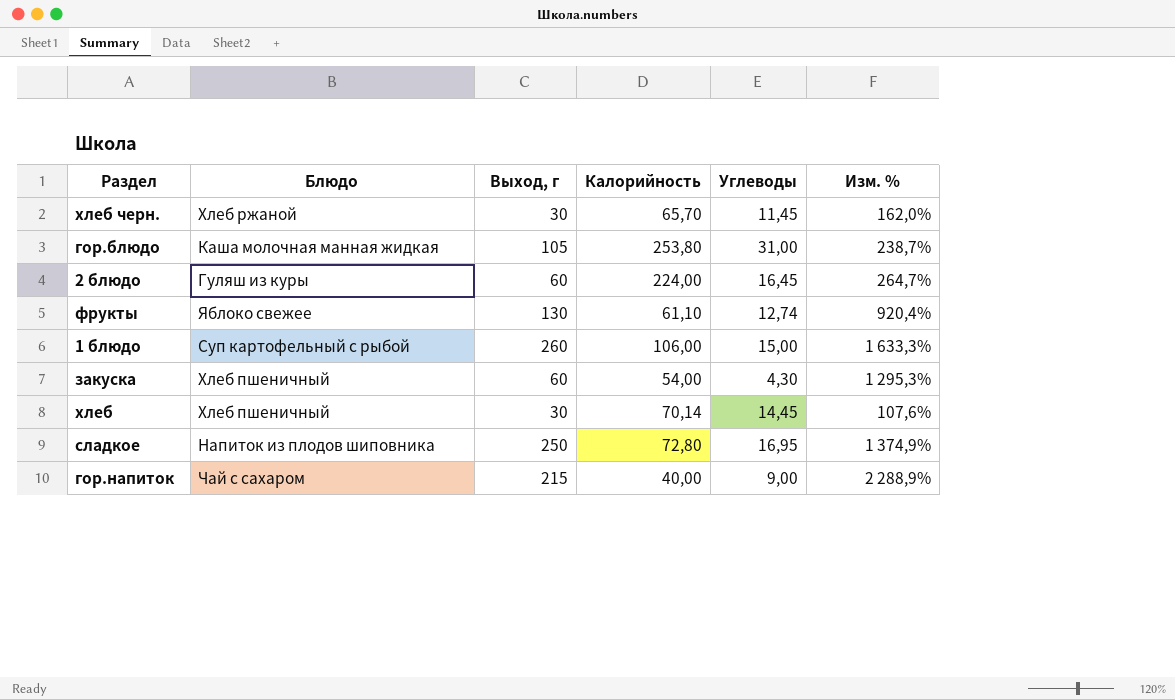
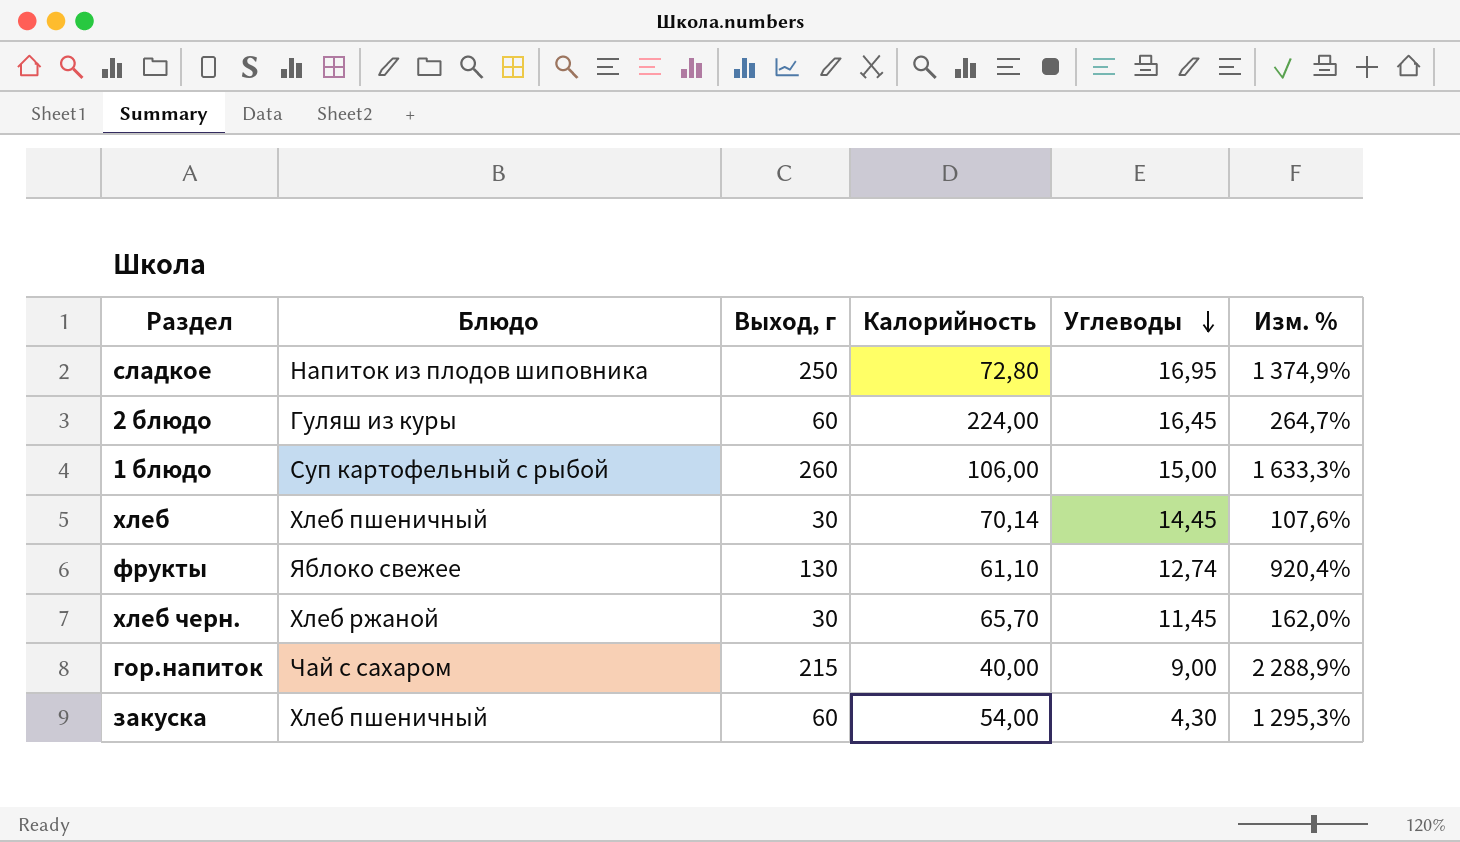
row order: none -> Углеводы descending
row гор.блюдо: Каша молочная манная жидкая | 105 | 253,80 | 31,00 | 238,7% -> none

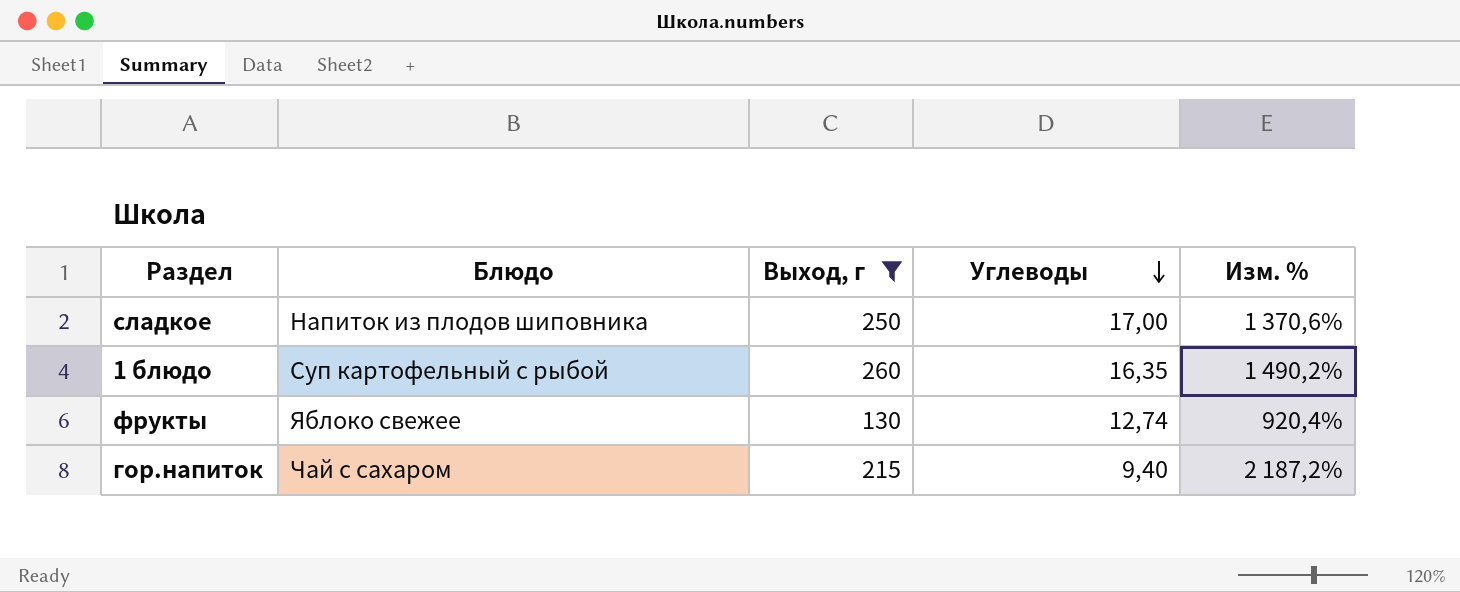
filter: none -> Выход, г >= 130
column Калорийность | position: 4 -> none
сладкое | Углеводы: 16,95 -> 17,00
сладкое | Изм. %: 1 374,9% -> 1 370,6%
1 блюдо | Углеводы: 15,00 -> 16,35
1 блюдо | Изм. %: 1 633,3% -> 1 490,2%
гор.напиток | Углеводы: 9,00 -> 9,40
гор.напиток | Изм. %: 2 288,9% -> 2 187,2%

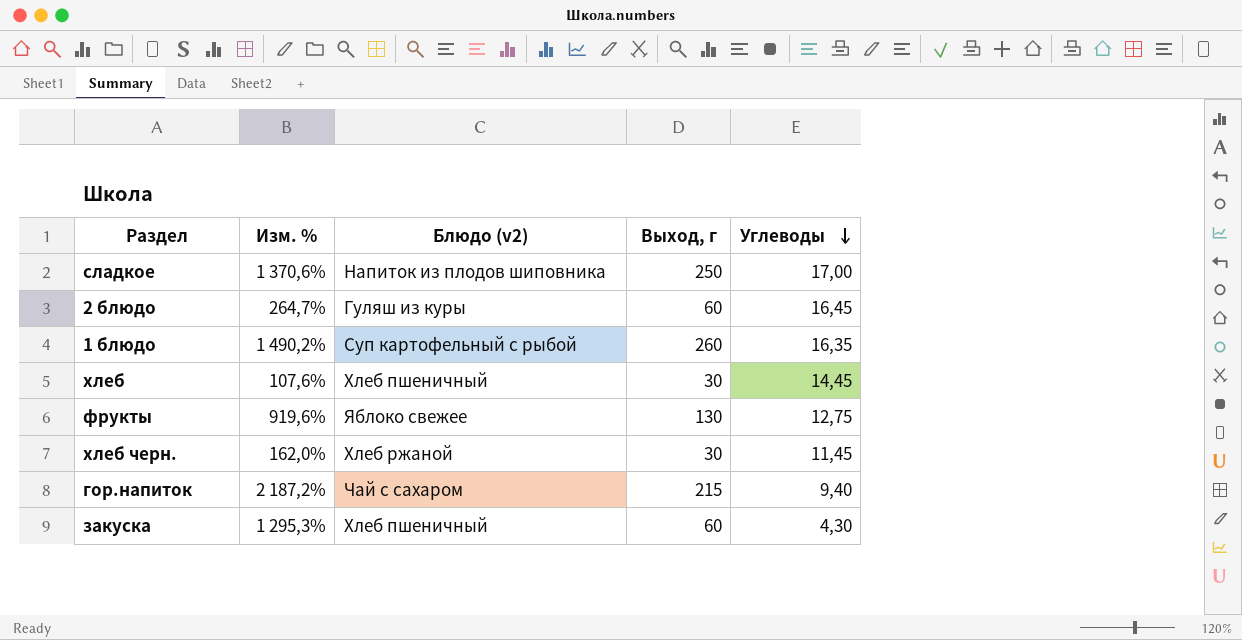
filter: Выход, г >= 130 -> none
column Изм. % | position: 5 -> 2
column name: Блюдо -> Блюдо (v2)
фрукты | Изм. %: 920,4% -> 919,6%
фрукты | Углеводы: 12,74 -> 12,75

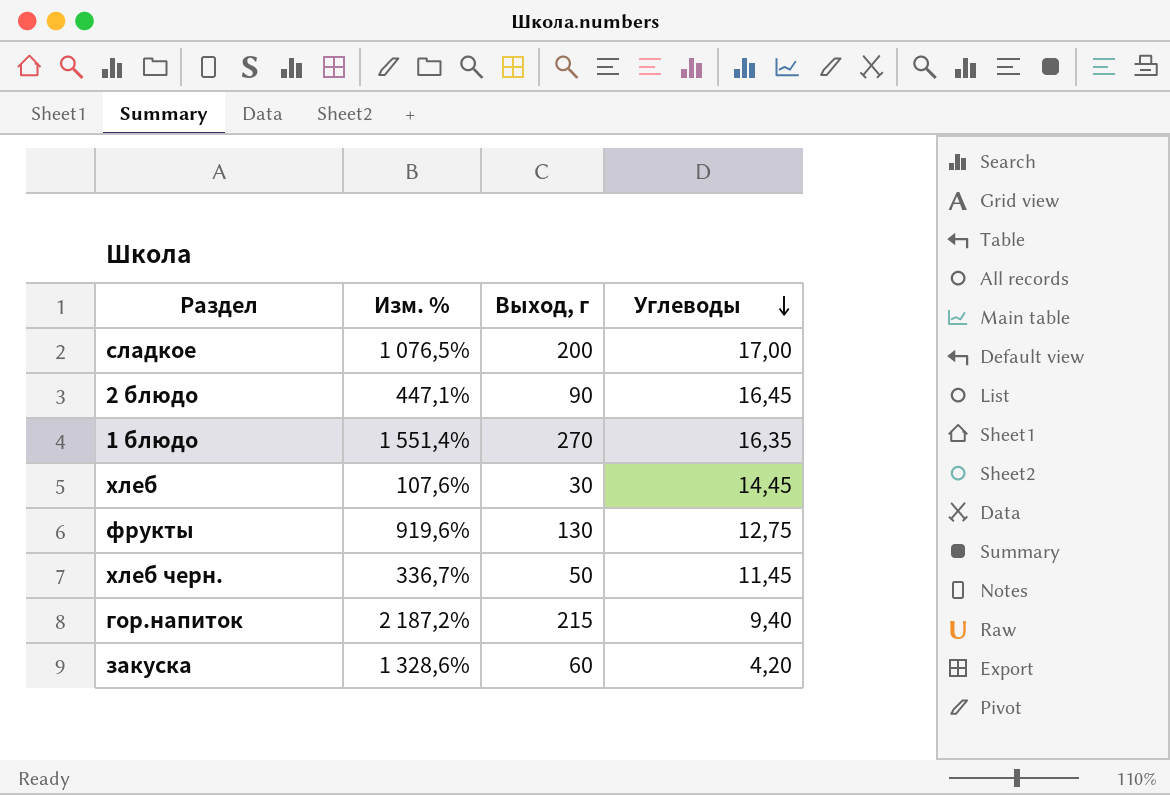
column Блюдо (v2) | position: 3 -> none
сладкое | Изм. %: 1 370,6% -> 1 076,5%
сладкое | Выход, г: 250 -> 200
2 блюдо | Изм. %: 264,7% -> 447,1%
2 блюдо | Выход, г: 60 -> 90
1 блюдо | Изм. %: 1 490,2% -> 1 551,4%
1 блюдо | Выход, г: 260 -> 270
хлеб черн. | Изм. %: 162,0% -> 336,7%
хлеб черн. | Выход, г: 30 -> 50
закуска | Изм. %: 1 295,3% -> 1 328,6%
закуска | Углеводы: 4,30 -> 4,20

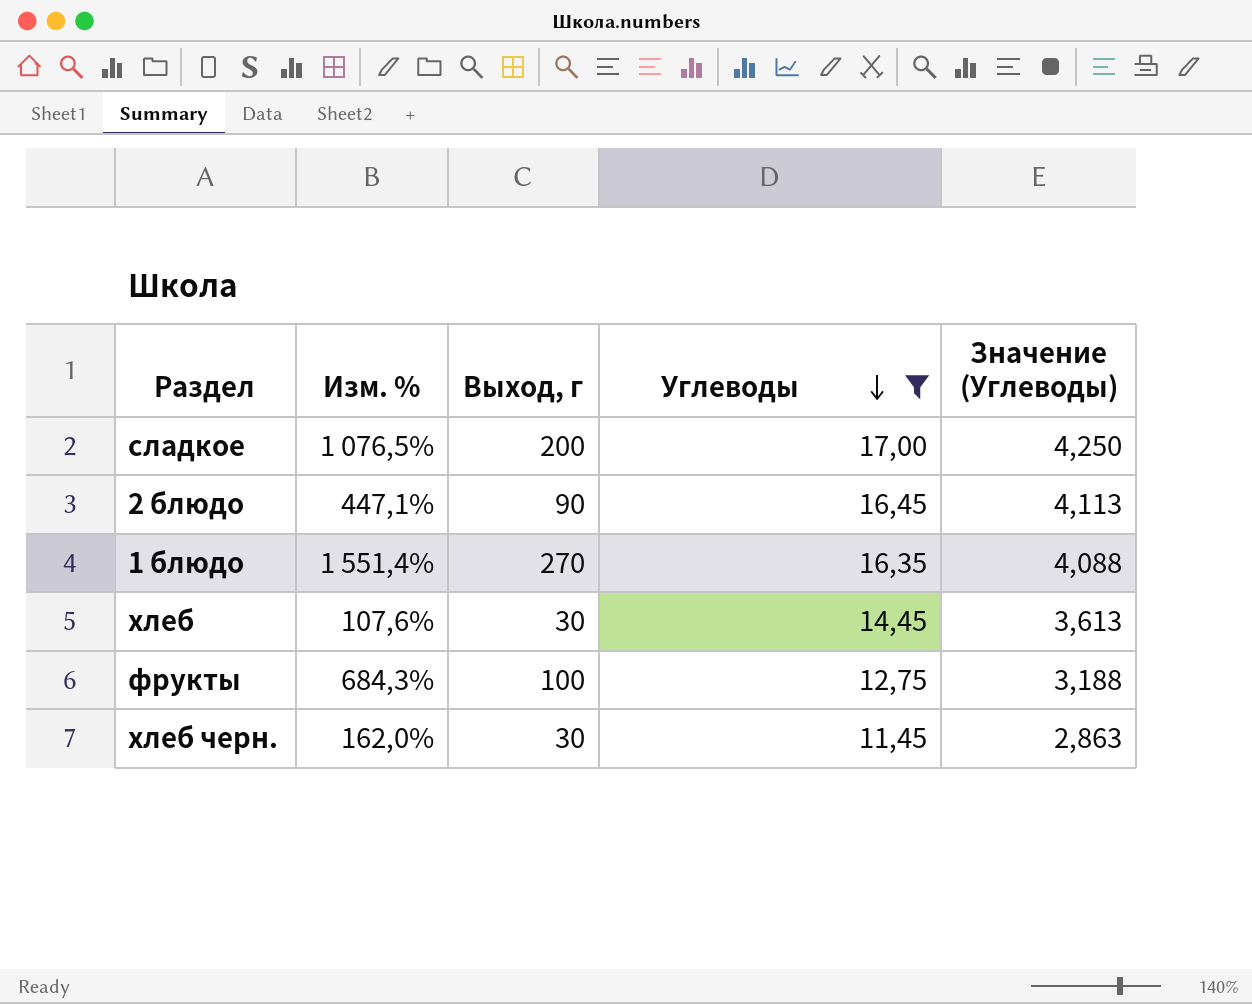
filter: none -> Углеводы >= 11,45
column Значение (Углеводы) | formula: none -> [Углеводы] * 0,25
фрукты | Изм. %: 919,6% -> 684,3%
фрукты | Выход, г: 130 -> 100
хлеб черн. | Изм. %: 336,7% -> 162,0%
хлеб черн. | Выход, г: 50 -> 30

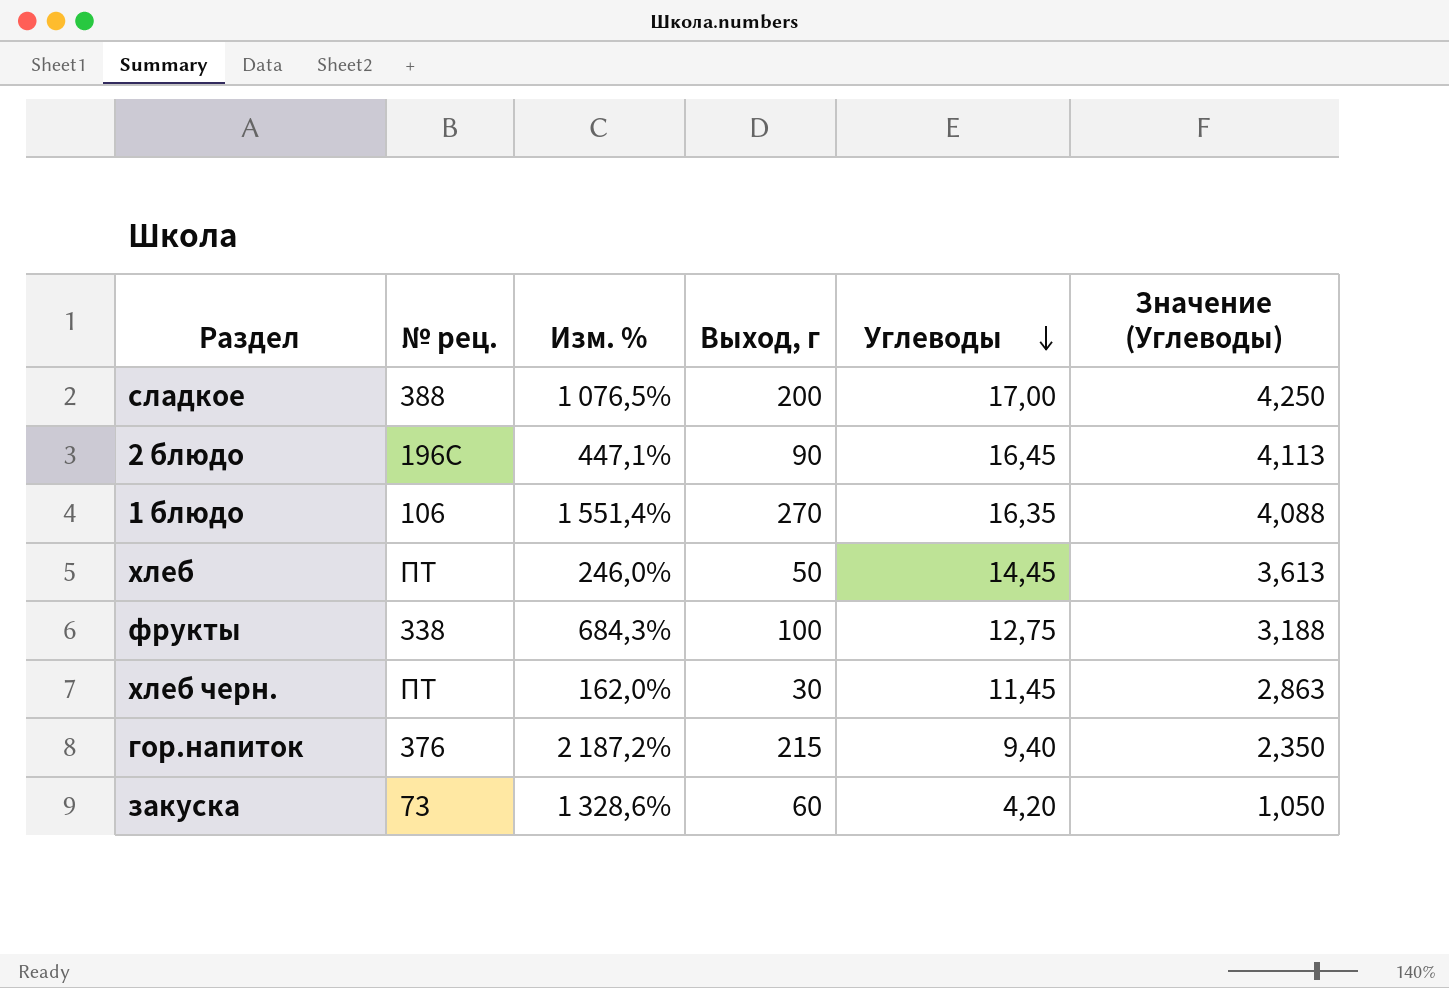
filter: Углеводы >= 11,45 -> none
column № рец. | position: none -> 2
хлеб | Изм. %: 107,6% -> 246,0%
хлеб | Выход, г: 30 -> 50

